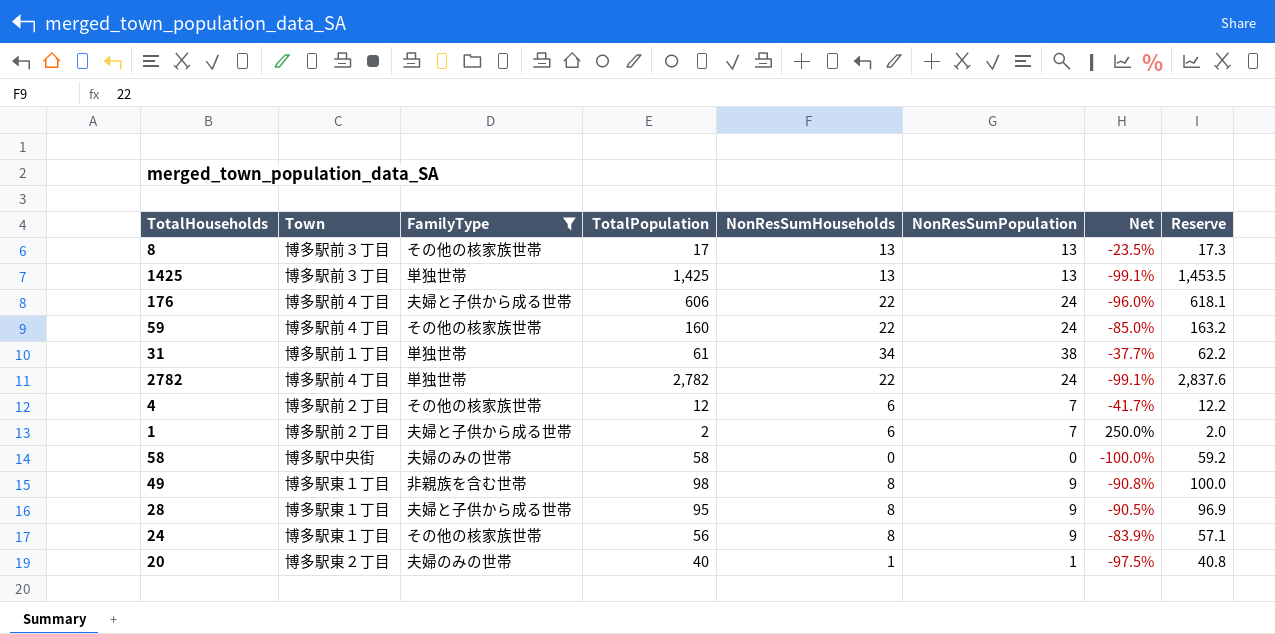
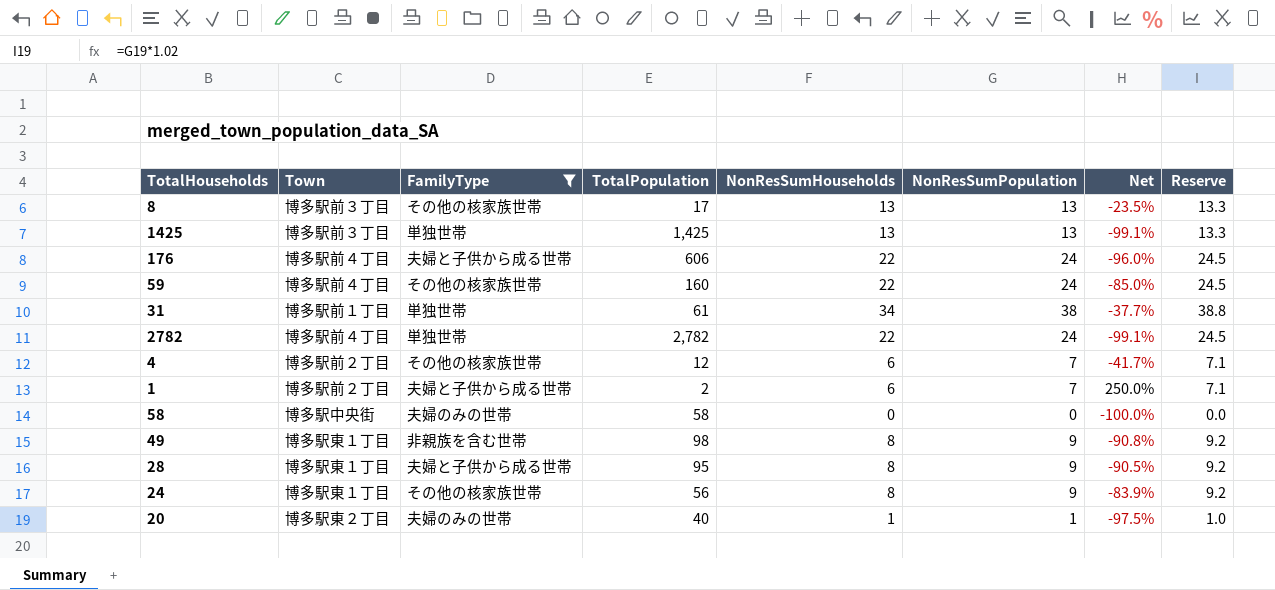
column Reserve | formula: [TotalPopulation] * 1.02 -> [NonResSumPopulation] * 1.02

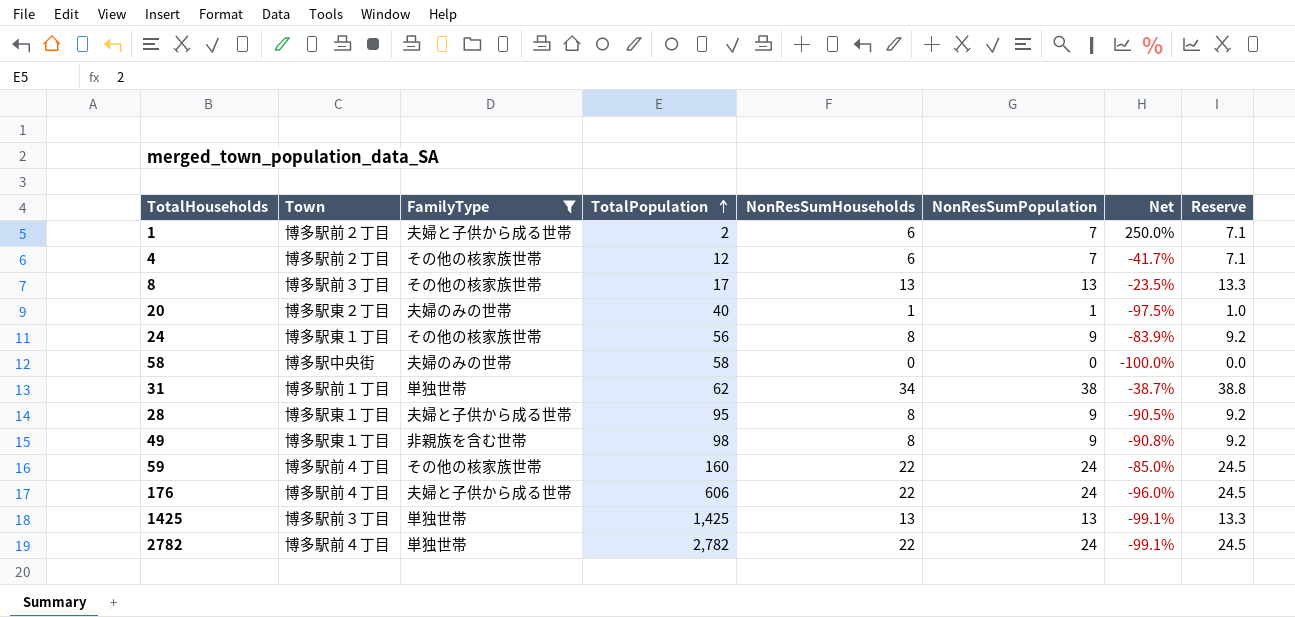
row order: none -> TotalPopulation ascending
31 | TotalPopulation: 61 -> 62
31 | Net: -37.7% -> -38.7%

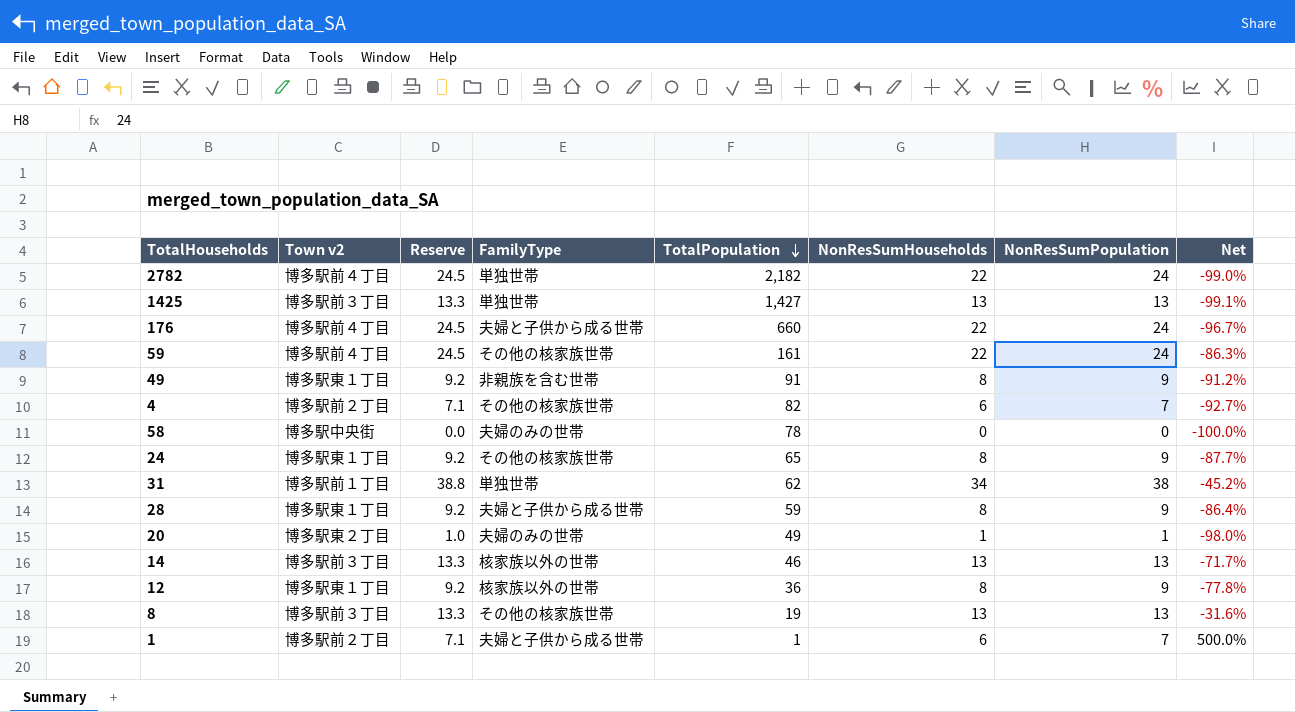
filter: FamilyType != 核家族以外の世帯 -> none
row order: TotalPopulation ascending -> TotalPopulation descending
column name: Town -> Town v2
column Reserve | position: 8 -> 3
column Net | formula: ([NonResSumPopulation] - [TotalPopulation]) / [TotalPopulation] -> ([NonResSumHouseholds] - [TotalPopulation]) / [TotalPopulation]
2782 | TotalPopulation: 2,782 -> 2,182
1425 | TotalPopulation: 1,425 -> 1,427
176 | TotalPopulation: 606 -> 660
59 | TotalPopulation: 160 -> 161
49 | TotalPopulation: 98 -> 91
4 | TotalPopulation: 12 -> 82
58 | TotalPopulation: 58 -> 78
24 | TotalPopulation: 56 -> 65
28 | TotalPopulation: 95 -> 59
20 | TotalPopulation: 40 -> 49
8 | TotalPopulation: 17 -> 19
1 | TotalPopulation: 2 -> 1

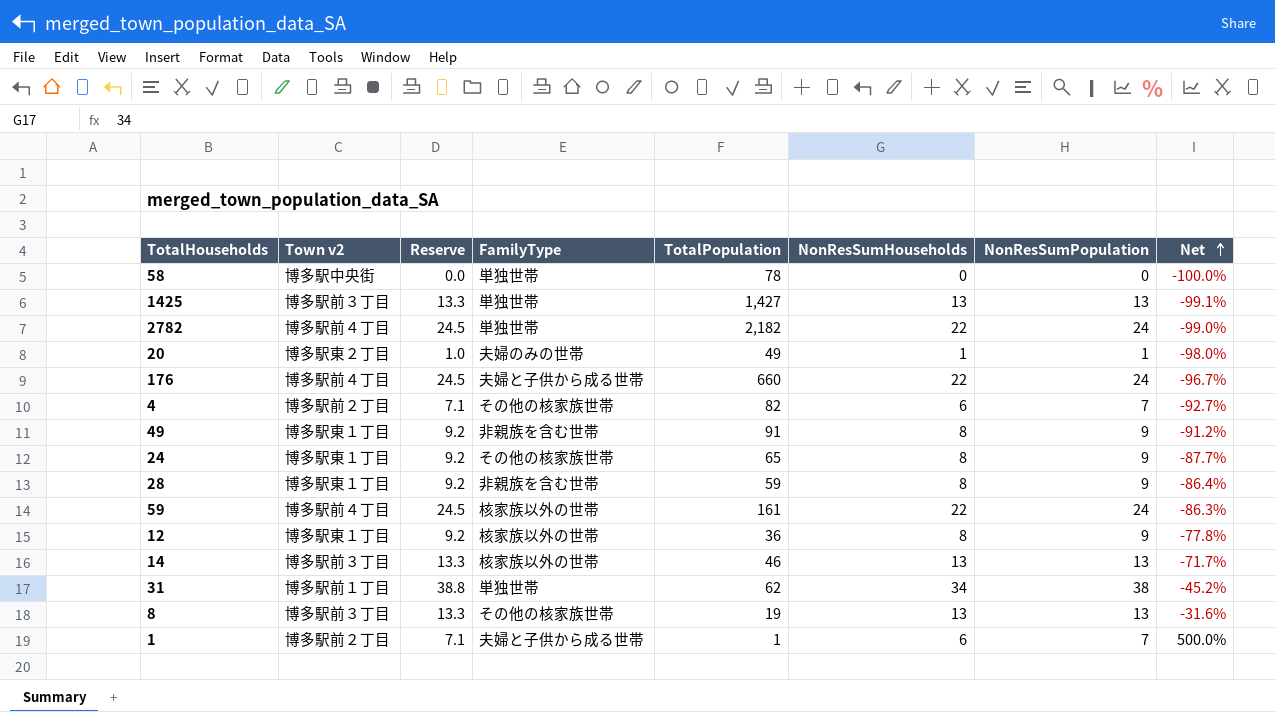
row order: TotalPopulation descending -> Net ascending
58 | FamilyType: 夫婦のみの世帯 -> 単独世帯
28 | FamilyType: 夫婦と子供から成る世帯 -> 非親族を含む世帯
59 | FamilyType: その他の核家族世帯 -> 核家族以外の世帯

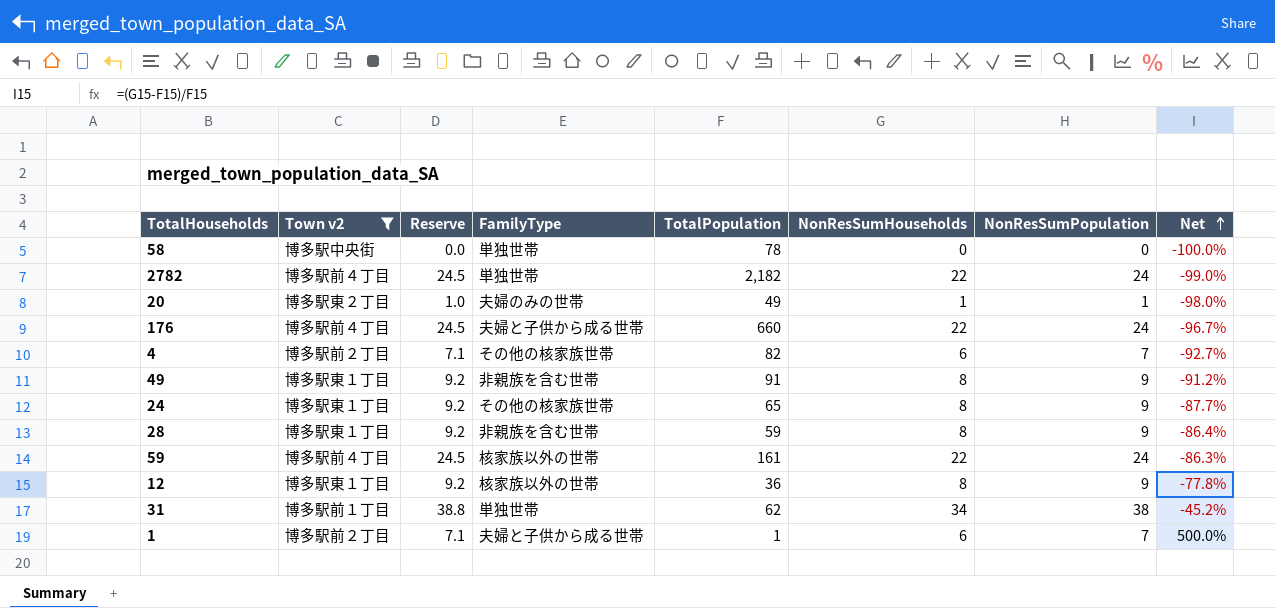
filter: none -> Town v2 != 博多駅前３丁目

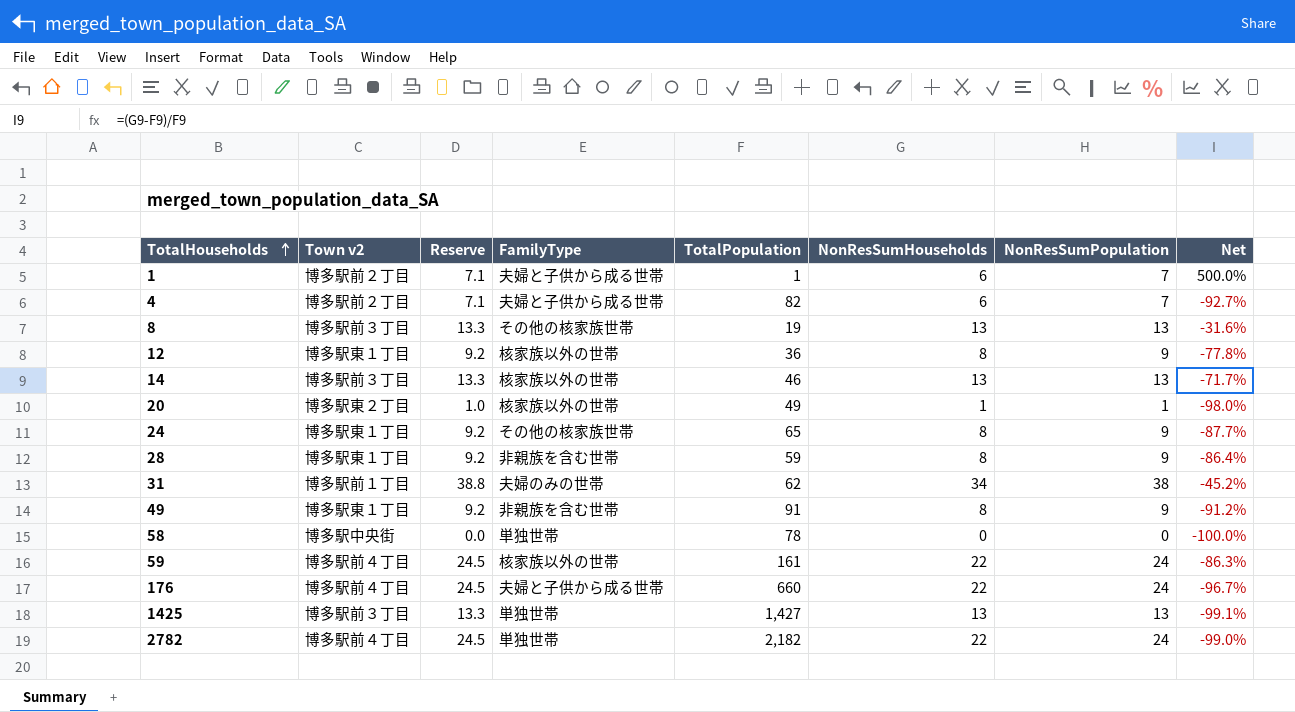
filter: Town v2 != 博多駅前３丁目 -> none
row order: Net ascending -> TotalHouseholds ascending
4 | FamilyType: その他の核家族世帯 -> 夫婦と子供から成る世帯
20 | FamilyType: 夫婦のみの世帯 -> 核家族以外の世帯
31 | FamilyType: 単独世帯 -> 夫婦のみの世帯

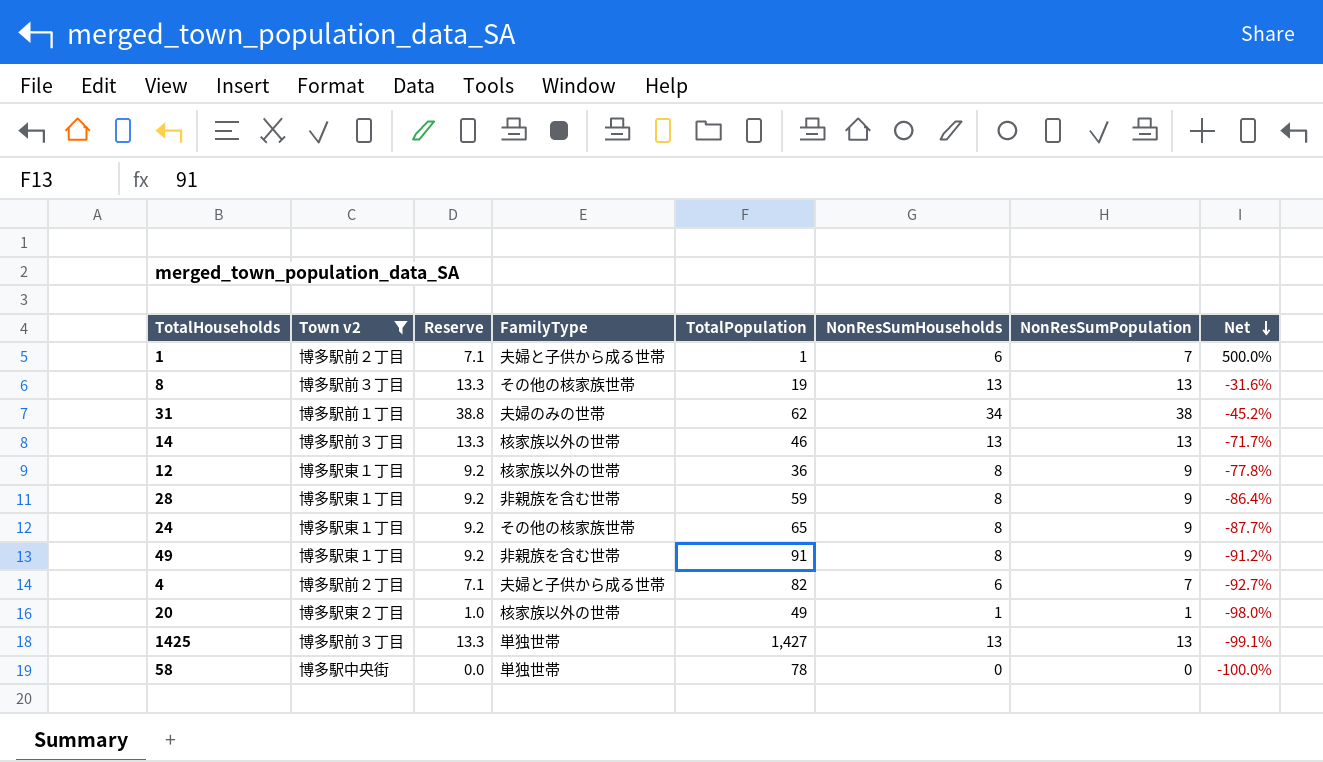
filter: none -> Town v2 != 博多駅前４丁目
row order: TotalHouseholds ascending -> Net descending

